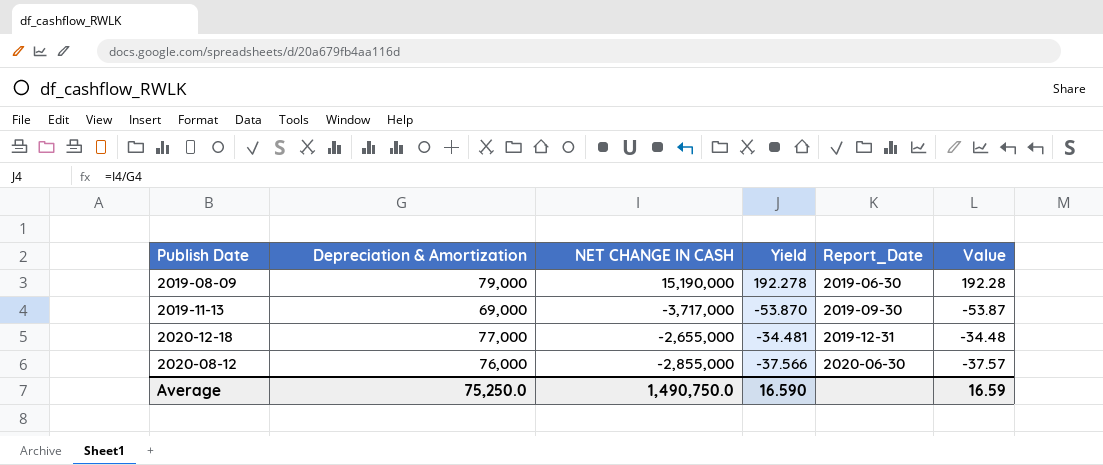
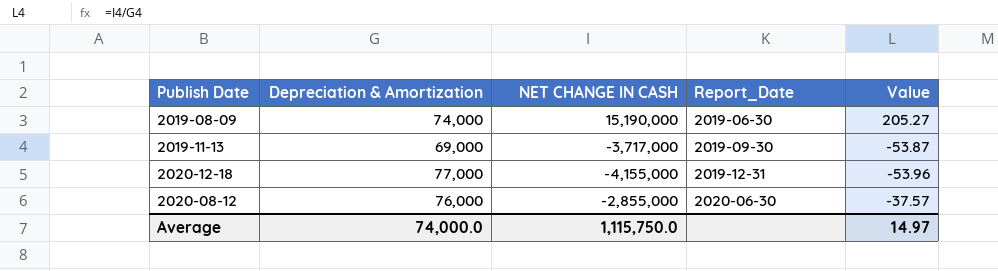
column Yield | formula: [NET CHANGE IN CASH] / [Depreciation & Amortization] -> none
2019-08-09 | Depreciation & Amortization: 79,000 -> 74,000
2019-08-09 | Value: 192.28 -> 205.27
2020-12-18 | NET CHANGE IN CASH: -2,655,000 -> -4,155,000
2020-12-18 | Value: -34.48 -> -53.96
Average | Depreciation & Amortization: 75,250.0 -> 74,000.0
Average | NET CHANGE IN CASH: 1,490,750.0 -> 1,115,750.0
Average | Value: 16.59 -> 14.97

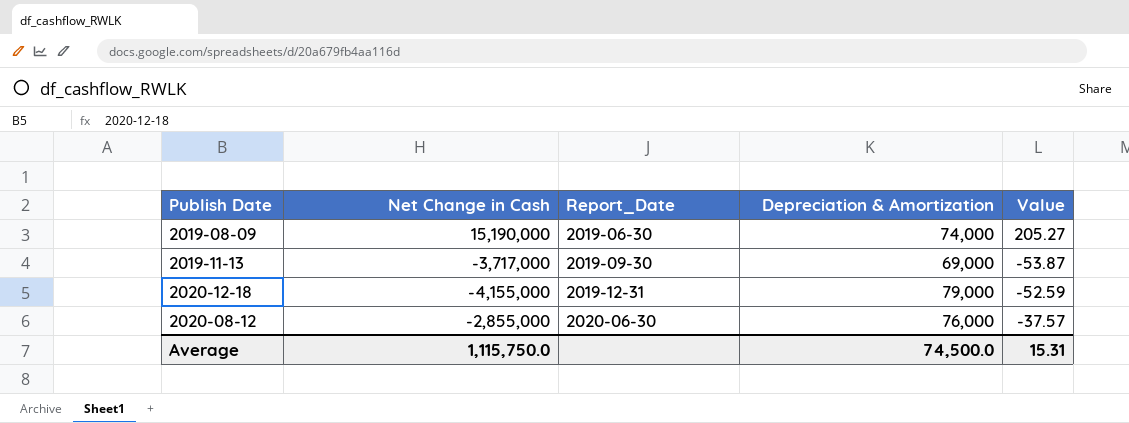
column name: NET CHANGE IN CASH -> Net Change in Cash
column Depreciation & Amortization | position: 2 -> 4
2020-12-18 | Depreciation & Amortization: 77,000 -> 79,000
2020-12-18 | Value: -53.96 -> -52.59
Average | Depreciation & Amortization: 74,000.0 -> 74,500.0
Average | Value: 14.97 -> 15.31

